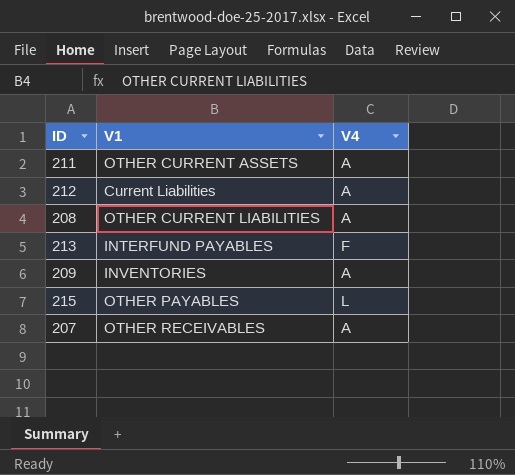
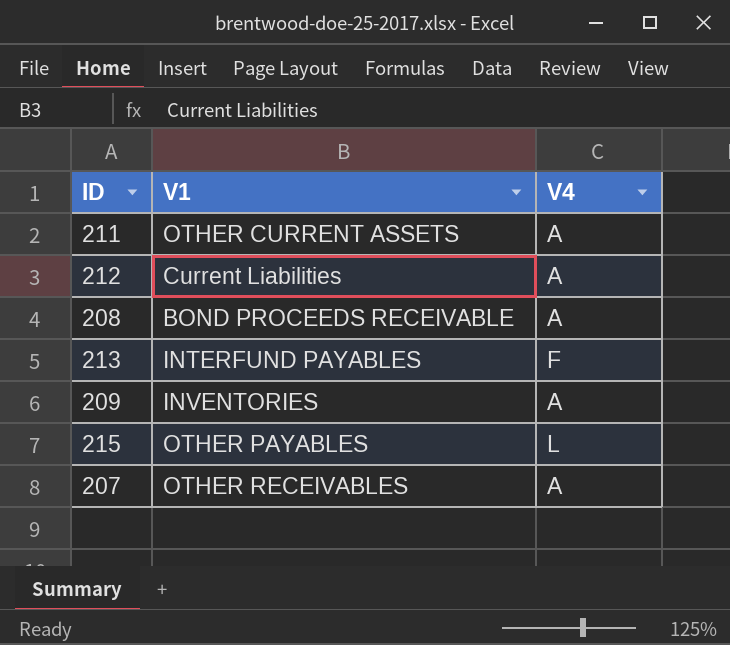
208 | V1: OTHER CURRENT LIABILITIES -> BOND PROCEEDS RECEIVABLE

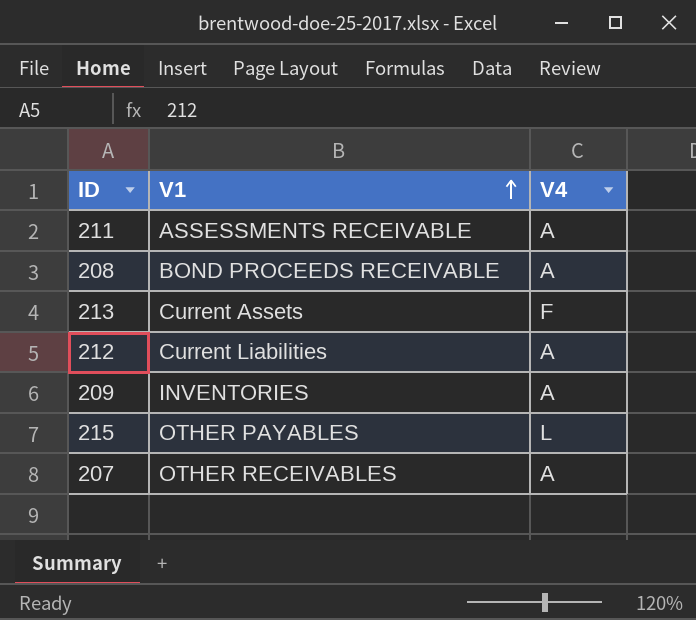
row order: none -> V1 ascending
211 | V1: OTHER CURRENT ASSETS -> ASSESSMENTS RECEIVABLE
213 | V1: INTERFUND PAYABLES -> Current Assets

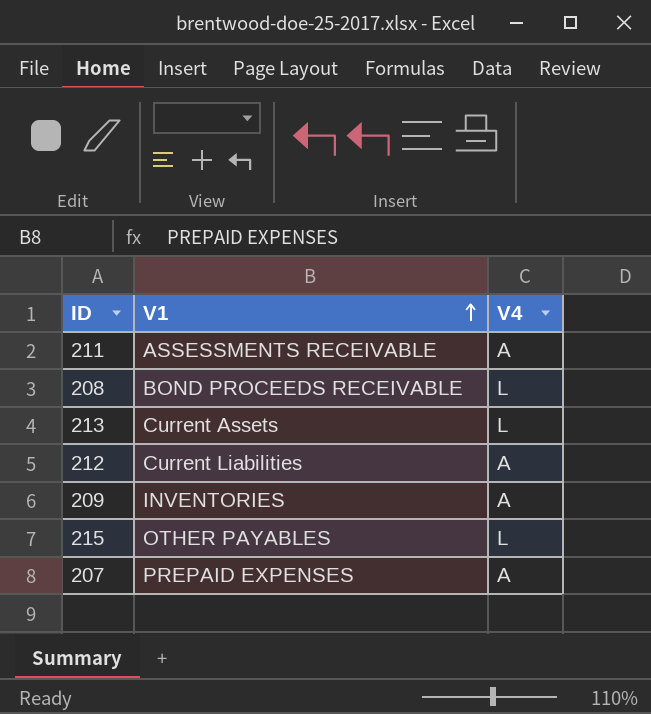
208 | V4: A -> L
213 | V4: F -> L
207 | V1: OTHER RECEIVABLES -> PREPAID EXPENSES

